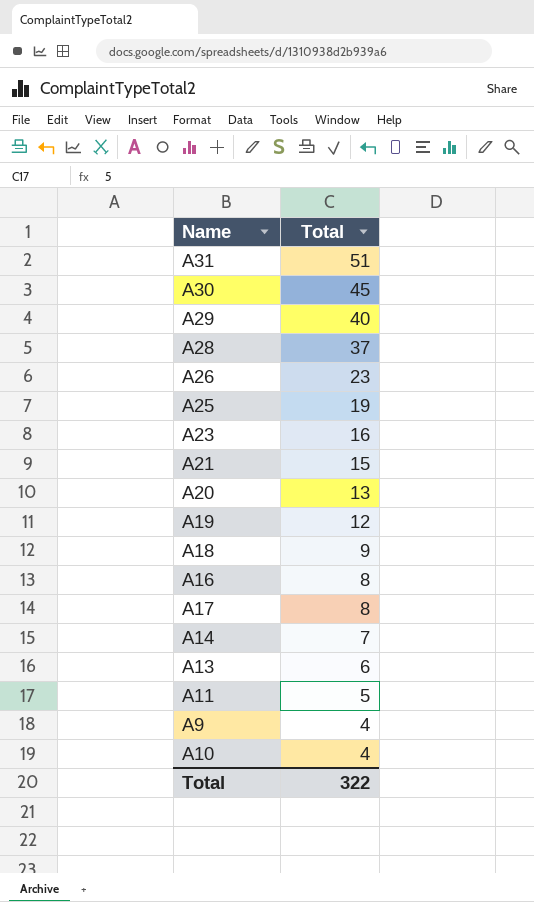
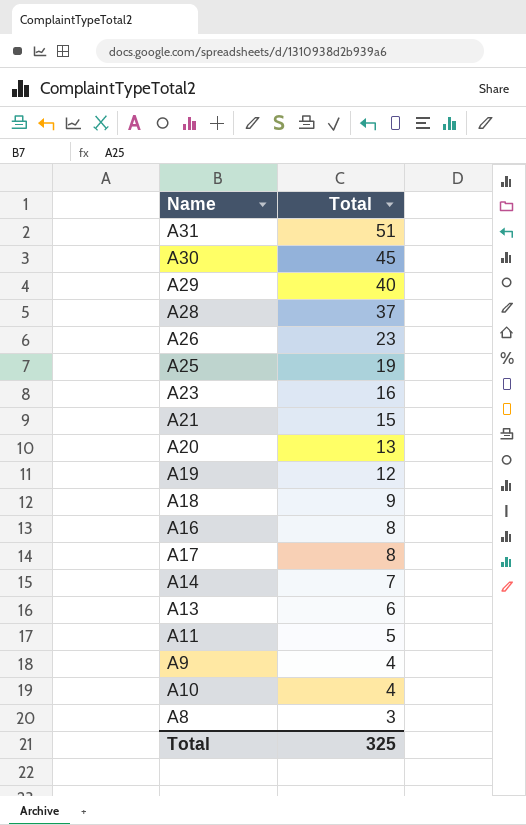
row A8: none -> 3
Total | Total: 322 -> 325

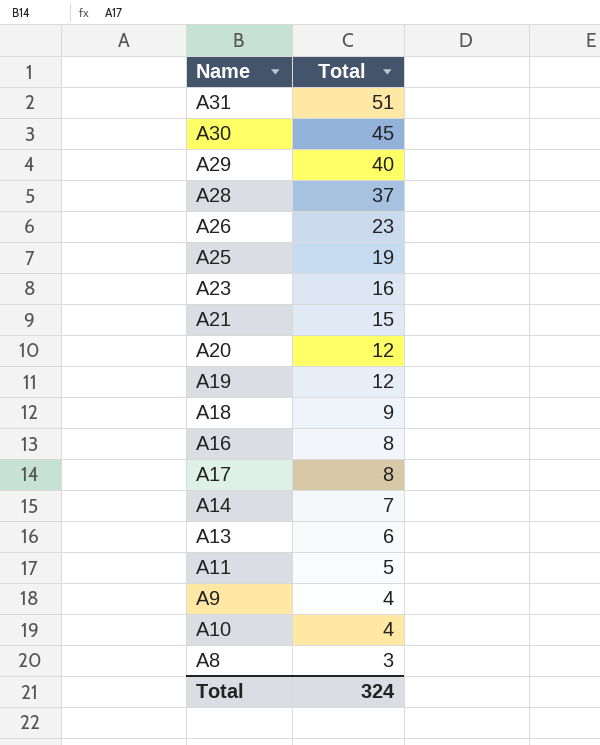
A20 | Total: 13 -> 12
Total | Total: 325 -> 324

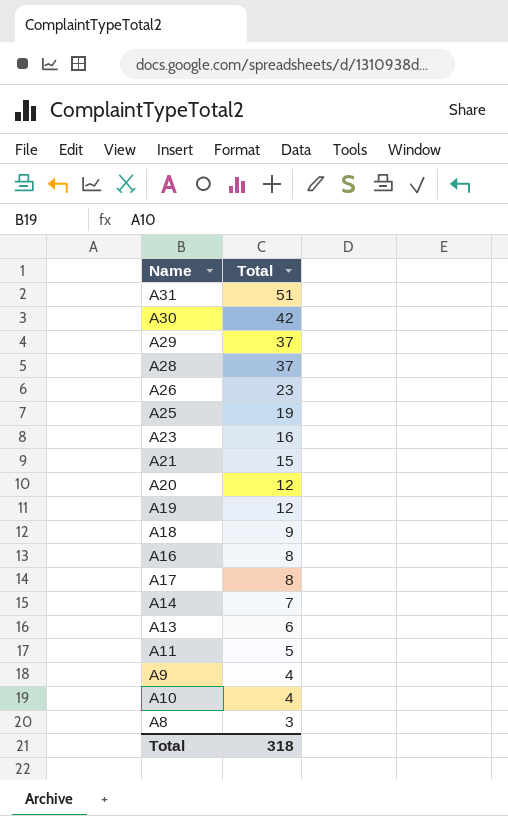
A30 | Total: 45 -> 42
A29 | Total: 40 -> 37
Total | Total: 324 -> 318

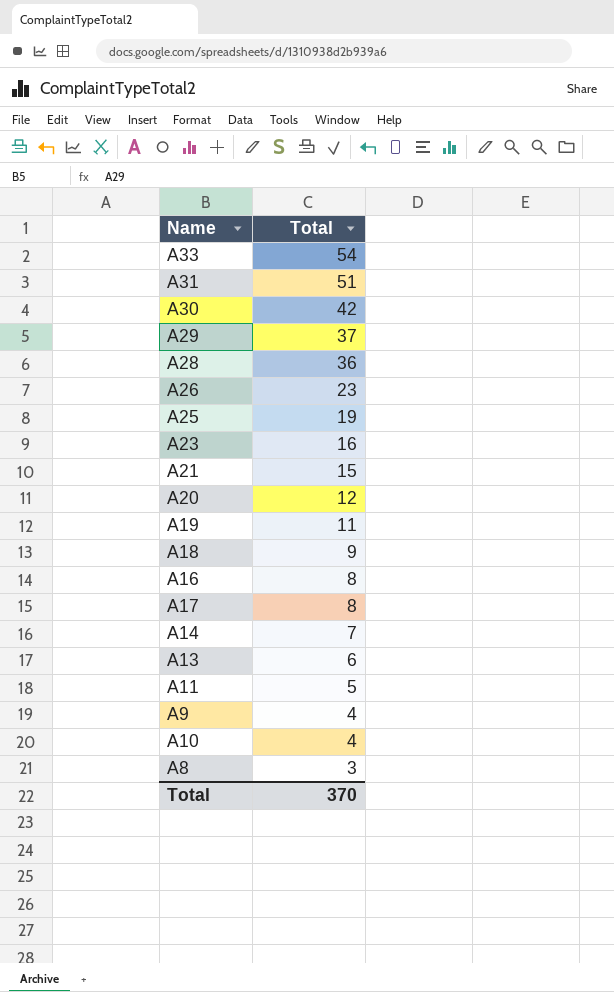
row A33: none -> 54
A28 | Total: 37 -> 36
A19 | Total: 12 -> 11
Total | Total: 318 -> 370

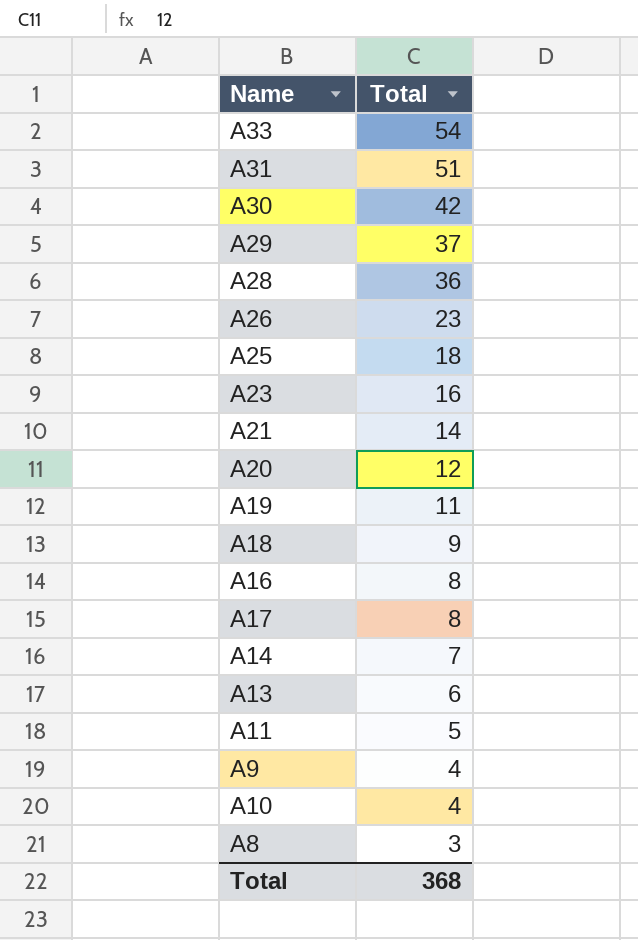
A25 | Total: 19 -> 18
A21 | Total: 15 -> 14
Total | Total: 370 -> 368

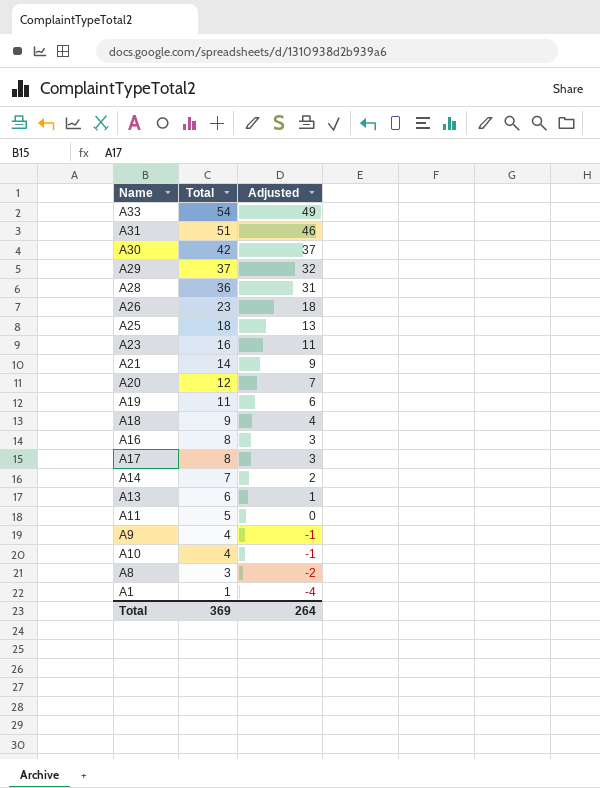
column Adjusted | formula: none -> [Total] - 5
row A1: none -> 1 | -4
Total | Total: 368 -> 369

